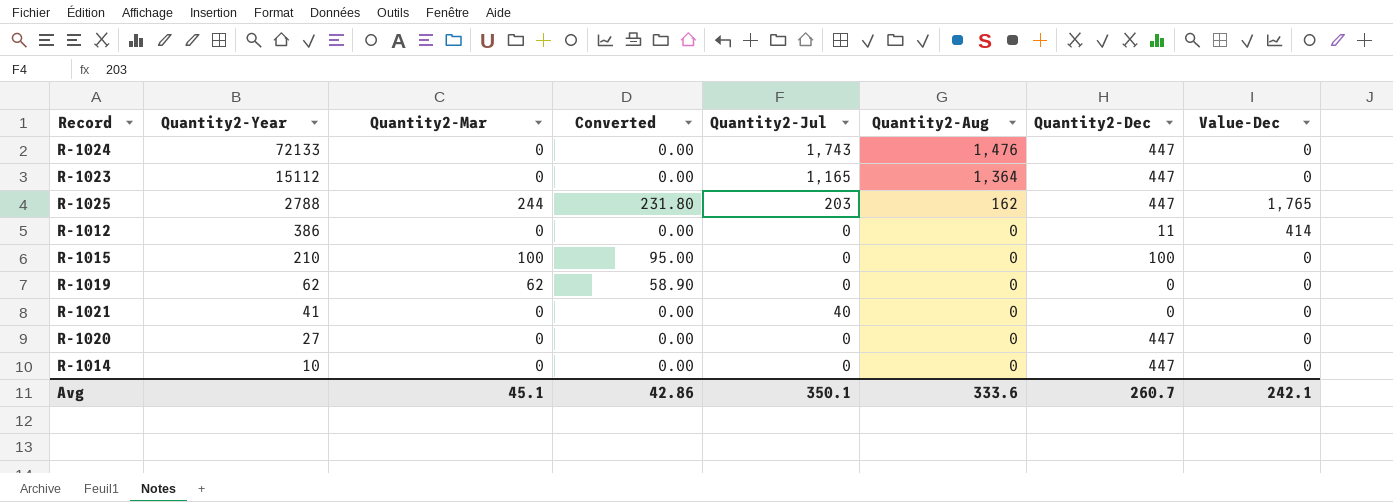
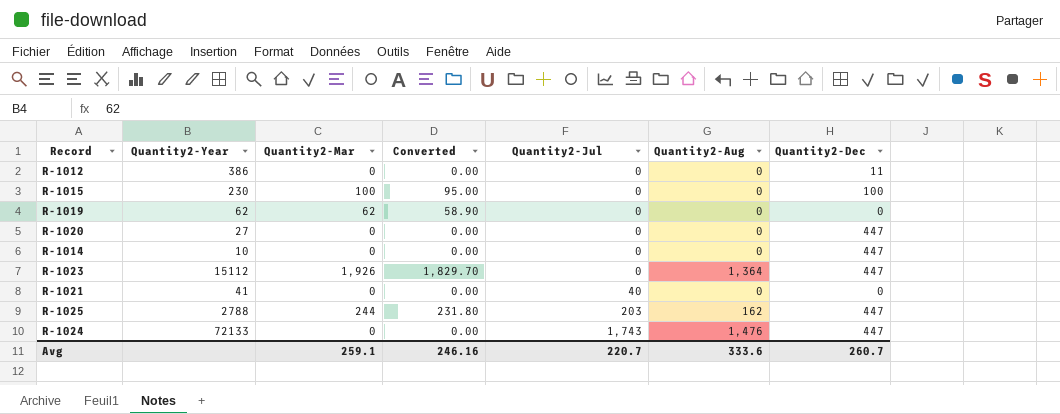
row order: Quantity2-Year descending -> Quantity2-Jul ascending
column Value-Dec | position: 8 -> none
R-1015 | Quantity2-Year: 210 -> 230
R-1023 | Quantity2-Mar: 0 -> 1,926
R-1023 | Converted: 0.00 -> 1,829.70
R-1023 | Quantity2-Jul: 1,165 -> 0
Avg | Quantity2-Mar: 45.1 -> 259.1
Avg | Converted: 42.86 -> 246.16
Avg | Quantity2-Jul: 350.1 -> 220.7

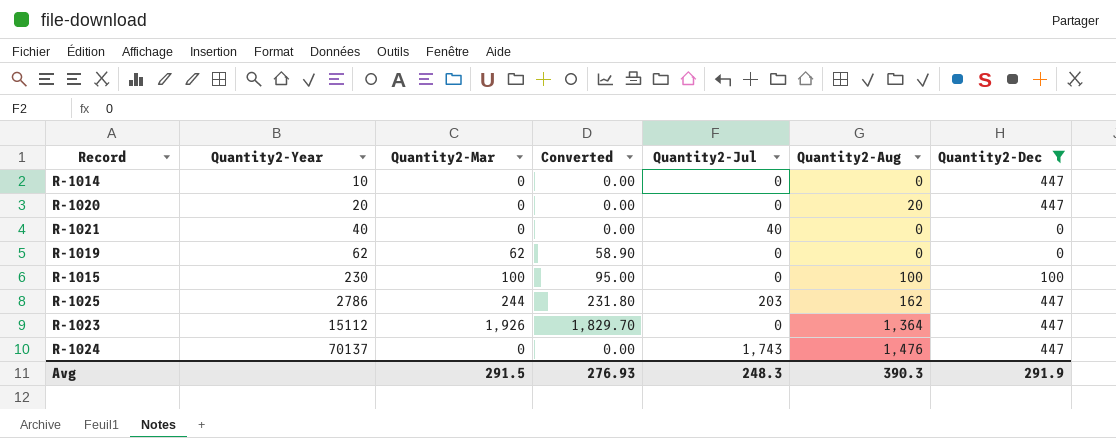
filter: none -> Quantity2-Dec != 11
row order: Quantity2-Jul ascending -> Quantity2-Year ascending
R-1020 | Quantity2-Year: 27 -> 20
R-1020 | Quantity2-Aug: 0 -> 20
R-1021 | Quantity2-Year: 41 -> 40
R-1015 | Quantity2-Aug: 0 -> 100
R-1025 | Quantity2-Year: 2788 -> 2786
R-1024 | Quantity2-Year: 72133 -> 70137
Avg | Quantity2-Mar: 259.1 -> 291.5
Avg | Converted: 246.16 -> 276.93
Avg | Quantity2-Jul: 220.7 -> 248.3
Avg | Quantity2-Aug: 333.6 -> 390.3
Avg | Quantity2-Dec: 260.7 -> 291.9

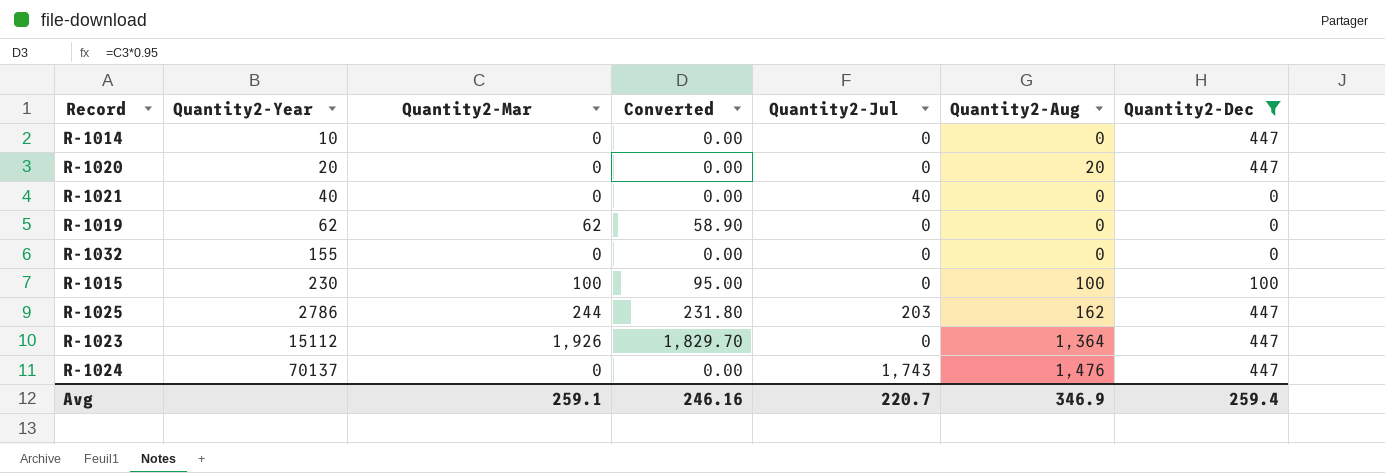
row R-1032: none -> 155 | 0 | 0.00 | 0 | 0 | 0
Avg | Quantity2-Mar: 291.5 -> 259.1
Avg | Converted: 276.93 -> 246.16
Avg | Quantity2-Jul: 248.3 -> 220.7
Avg | Quantity2-Aug: 390.3 -> 346.9
Avg | Quantity2-Dec: 291.9 -> 259.4

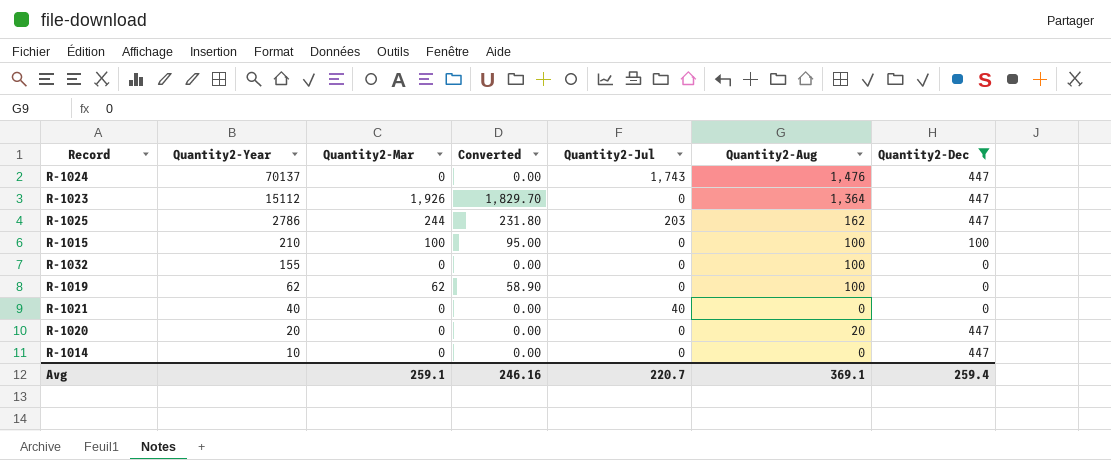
row order: Quantity2-Year ascending -> Quantity2-Year descending
R-1015 | Quantity2-Year: 230 -> 210
R-1032 | Quantity2-Aug: 0 -> 100
R-1019 | Quantity2-Aug: 0 -> 100
Avg | Quantity2-Aug: 346.9 -> 369.1

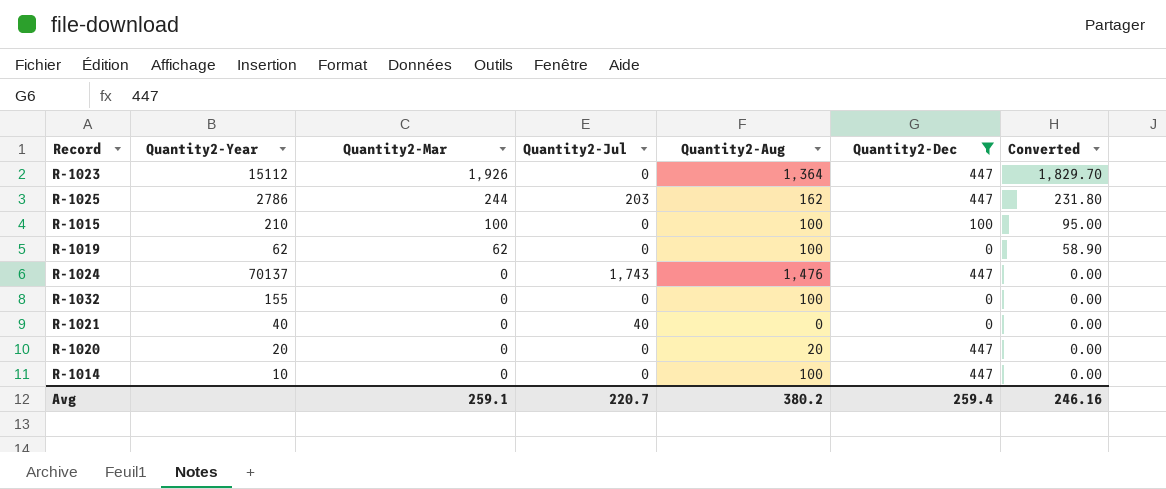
row order: Quantity2-Year descending -> Quantity2-Mar descending
column Converted | position: 4 -> 7
R-1014 | Quantity2-Aug: 0 -> 100
Avg | Quantity2-Aug: 369.1 -> 380.2

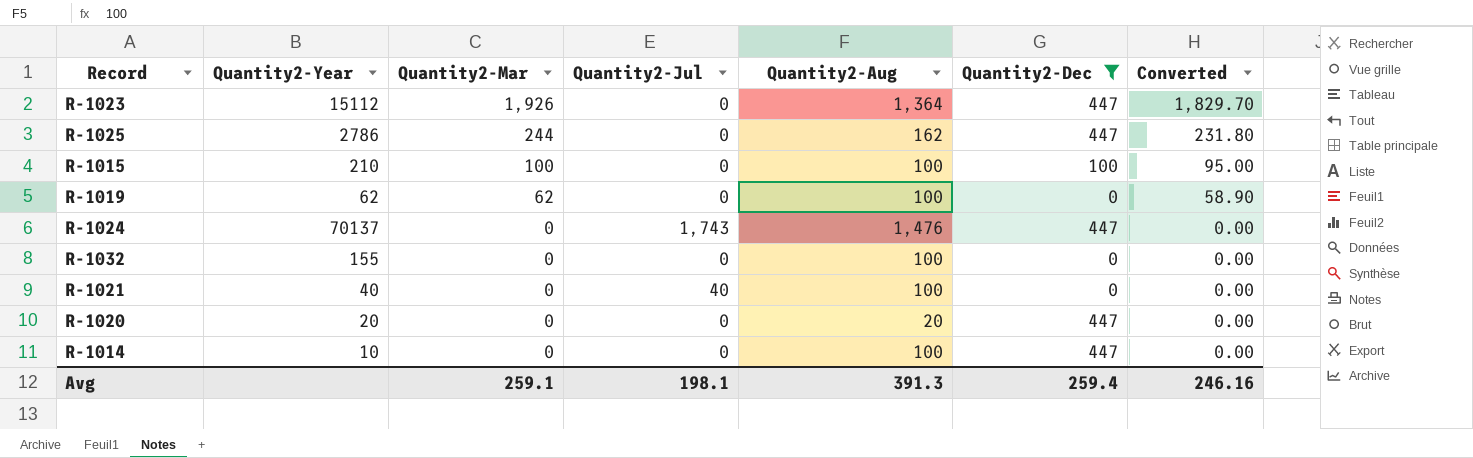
R-1025 | Quantity2-Jul: 203 -> 0
R-1021 | Quantity2-Aug: 0 -> 100
Avg | Quantity2-Jul: 220.7 -> 198.1
Avg | Quantity2-Aug: 380.2 -> 391.3

